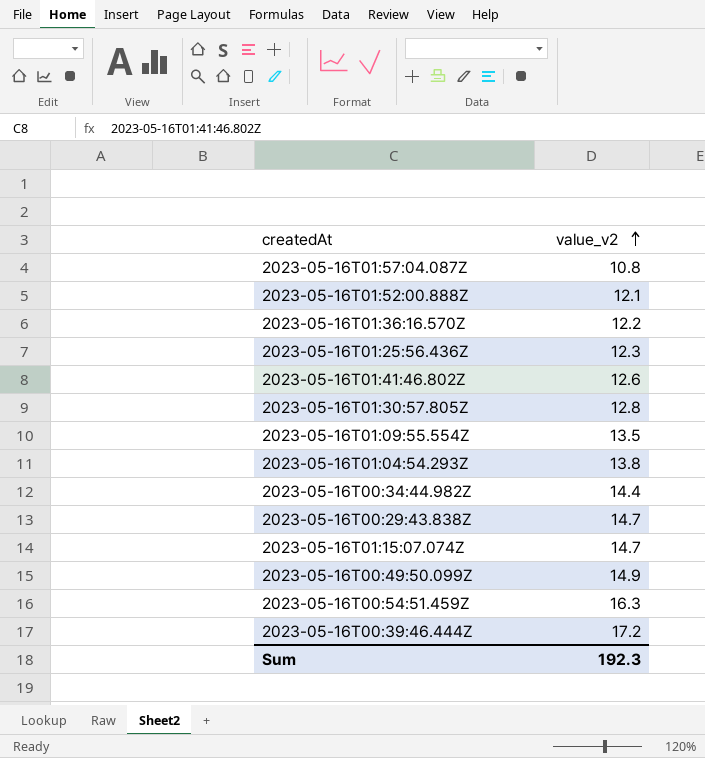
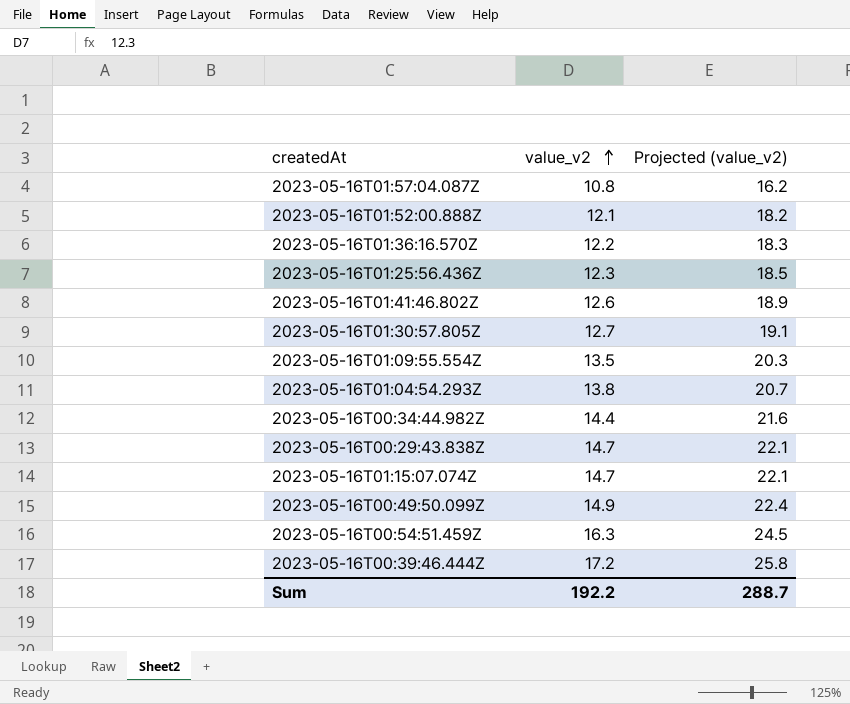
column Projected (value_v2) | formula: none -> [value_v2] * 1.5
2023-05-16T01:30:57.805Z | value_v2: 12.8 -> 12.7
Sum | value_v2: 192.3 -> 192.2

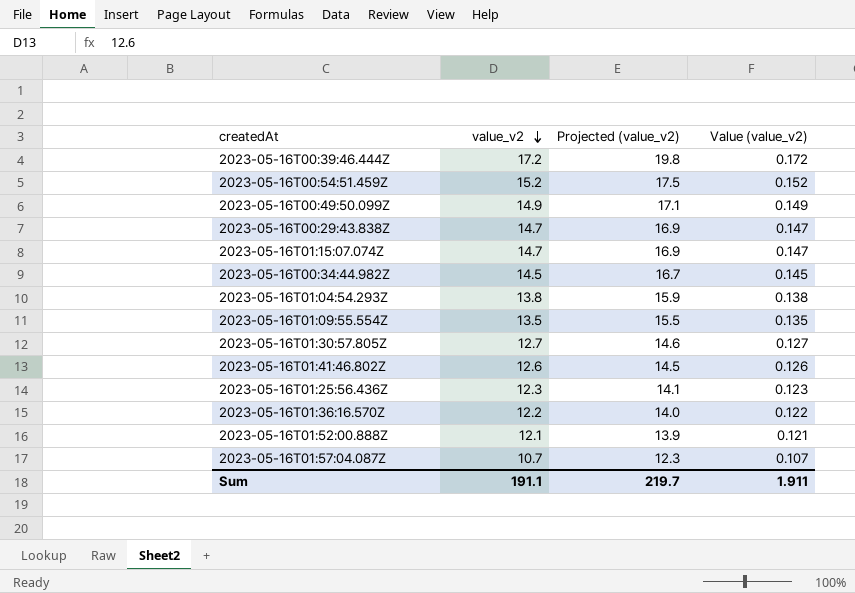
row order: value_v2 ascending -> value_v2 descending
column Projected (value_v2) | formula: [value_v2] * 1.5 -> [value_v2] * 1.15
column Value (value_v2) | formula: none -> [value_v2] * 0.01
2023-05-16T00:54:51.459Z | value_v2: 16.3 -> 15.2
2023-05-16T00:34:44.982Z | value_v2: 14.4 -> 14.5
2023-05-16T01:57:04.087Z | value_v2: 10.8 -> 10.7
Sum | value_v2: 192.2 -> 191.1
Sum | Projected (value_v2): 288.7 -> 219.7

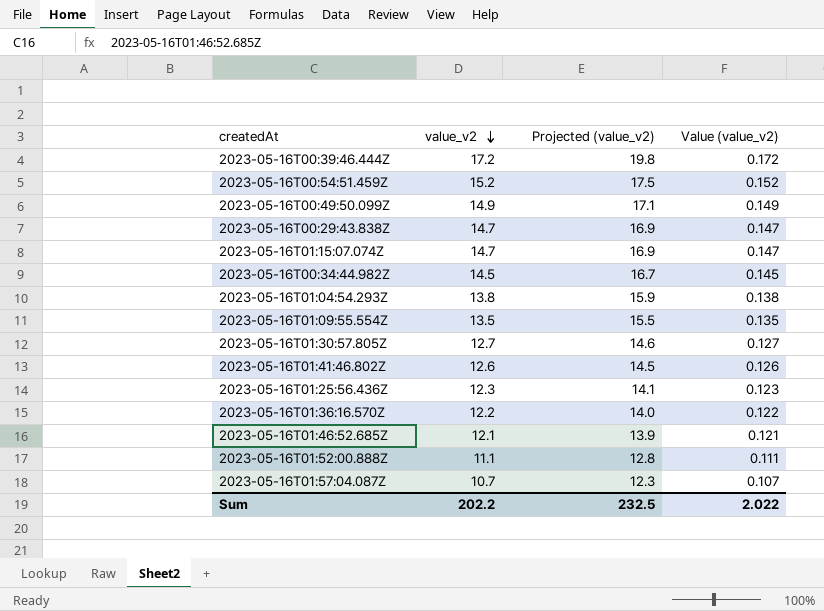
row 2023-05-16T01:46:52.685Z: none -> 12.1 | 13.9 | 0.121
2023-05-16T01:52:00.888Z | value_v2: 12.1 -> 11.1
2023-05-16T01:52:00.888Z | Projected (value_v2): 13.9 -> 12.8
2023-05-16T01:52:00.888Z | Value (value_v2): 0.121 -> 0.111
Sum | value_v2: 191.1 -> 202.2
Sum | Projected (value_v2): 219.7 -> 232.5
Sum | Value (value_v2): 1.911 -> 2.022

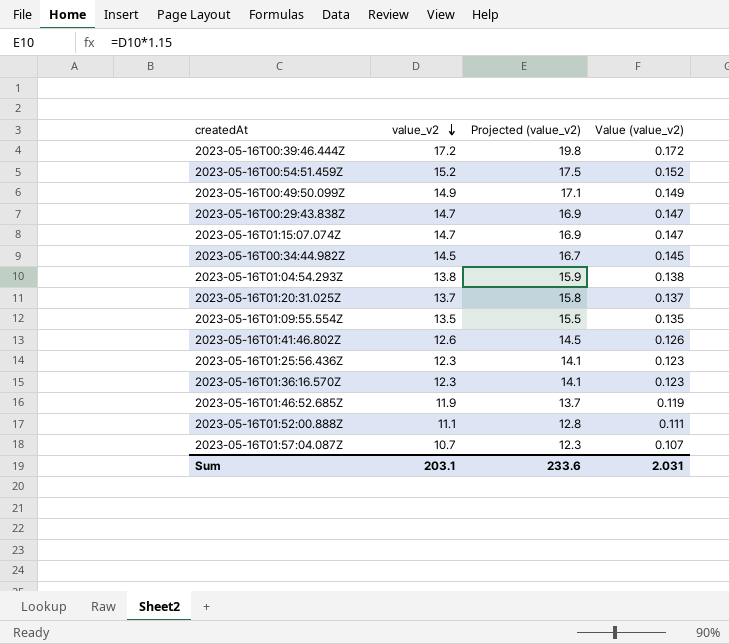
row 2023-05-16T01:30:57.805Z: 12.7 | 14.6 | 0.127 -> none
row 2023-05-16T01:20:31.025Z: none -> 13.7 | 15.8 | 0.137
2023-05-16T01:36:16.570Z | value_v2: 12.2 -> 12.3
2023-05-16T01:36:16.570Z | Projected (value_v2): 14.0 -> 14.1
2023-05-16T01:36:16.570Z | Value (value_v2): 0.122 -> 0.123
2023-05-16T01:46:52.685Z | value_v2: 12.1 -> 11.9
2023-05-16T01:46:52.685Z | Projected (value_v2): 13.9 -> 13.7
2023-05-16T01:46:52.685Z | Value (value_v2): 0.121 -> 0.119
Sum | value_v2: 202.2 -> 203.1
Sum | Projected (value_v2): 232.5 -> 233.6
Sum | Value (value_v2): 2.022 -> 2.031

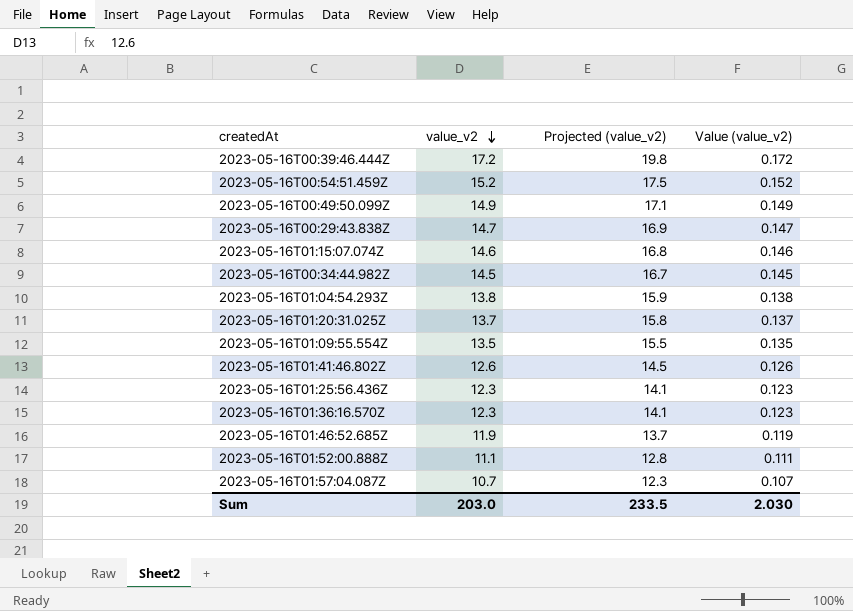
2023-05-16T01:15:07.074Z | value_v2: 14.7 -> 14.6
2023-05-16T01:15:07.074Z | Projected (value_v2): 16.9 -> 16.8
2023-05-16T01:15:07.074Z | Value (value_v2): 0.147 -> 0.146
Sum | value_v2: 203.1 -> 203.0
Sum | Projected (value_v2): 233.6 -> 233.5
Sum | Value (value_v2): 2.031 -> 2.030

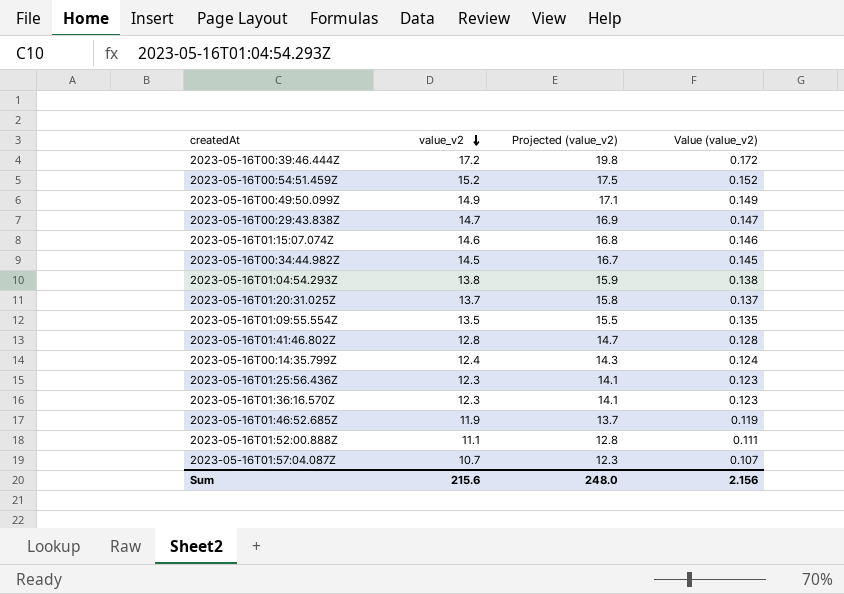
2023-05-16T01:41:46.802Z | value_v2: 12.6 -> 12.8
2023-05-16T01:41:46.802Z | Projected (value_v2): 14.5 -> 14.7
2023-05-16T01:41:46.802Z | Value (value_v2): 0.126 -> 0.128
row 2023-05-16T00:14:35.799Z: none -> 12.4 | 14.3 | 0.124
Sum | value_v2: 203.0 -> 215.6
Sum | Projected (value_v2): 233.5 -> 248.0
Sum | Value (value_v2): 2.030 -> 2.156

